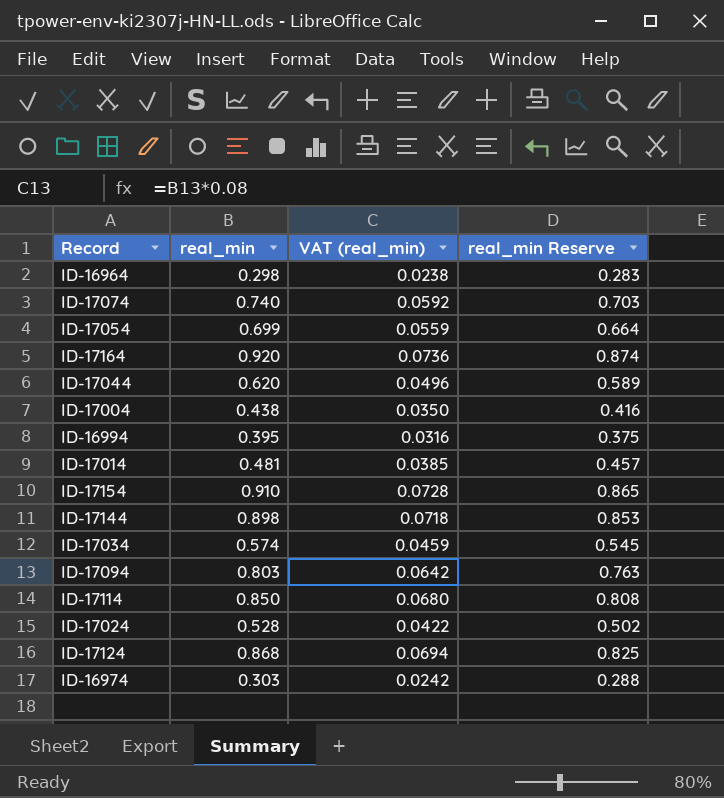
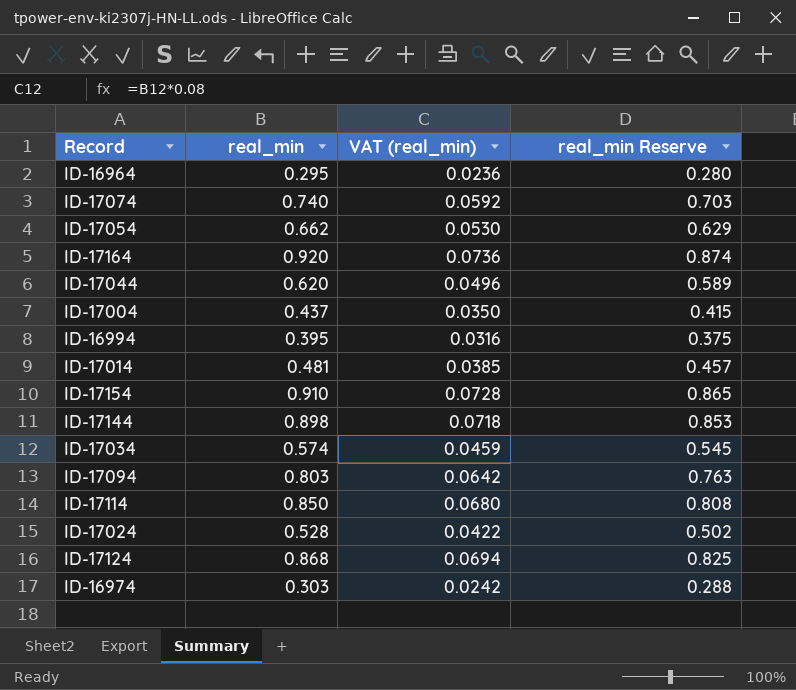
ID-16964 | real_min: 0.298 -> 0.295
ID-16964 | VAT (real_min): 0.0238 -> 0.0236
ID-16964 | real_min Reserve: 0.283 -> 0.280
ID-17054 | real_min: 0.699 -> 0.662
ID-17054 | VAT (real_min): 0.0559 -> 0.0530
ID-17054 | real_min Reserve: 0.664 -> 0.629
ID-17004 | real_min: 0.438 -> 0.437
ID-17004 | real_min Reserve: 0.416 -> 0.415

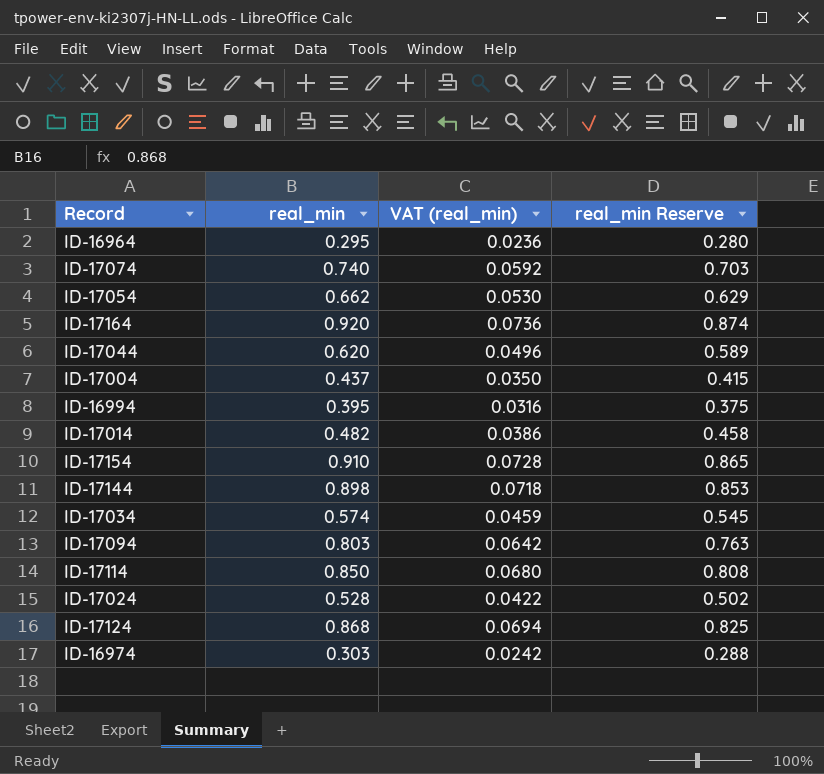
ID-17014 | real_min: 0.481 -> 0.482
ID-17014 | VAT (real_min): 0.0385 -> 0.0386
ID-17014 | real_min Reserve: 0.457 -> 0.458

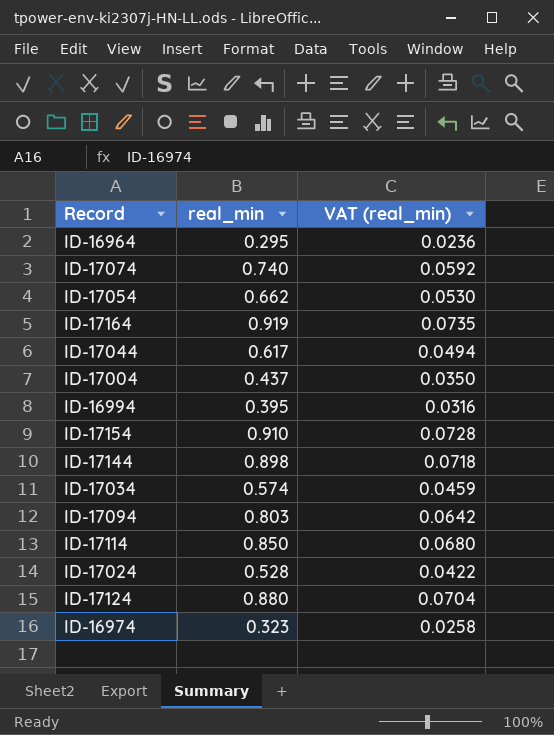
column real_min Reserve | formula: [real_min] * 0.95 -> none
row ID-17014: 0.482 | 0.0386 | 0.458 -> none
ID-17164 | real_min: 0.920 -> 0.919
ID-17164 | VAT (real_min): 0.0736 -> 0.0735
ID-17044 | real_min: 0.620 -> 0.617
ID-17044 | VAT (real_min): 0.0496 -> 0.0494
ID-17124 | real_min: 0.868 -> 0.880
ID-17124 | VAT (real_min): 0.0694 -> 0.0704
ID-16974 | real_min: 0.303 -> 0.323
ID-16974 | VAT (real_min): 0.0242 -> 0.0258

